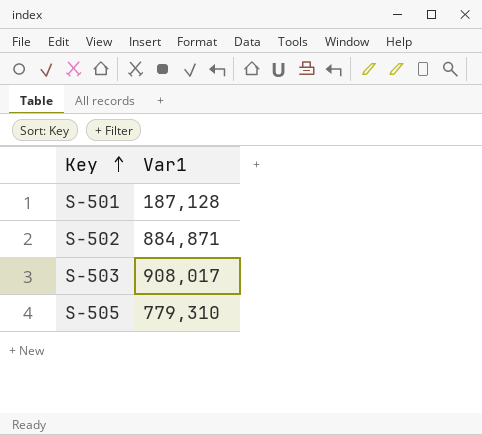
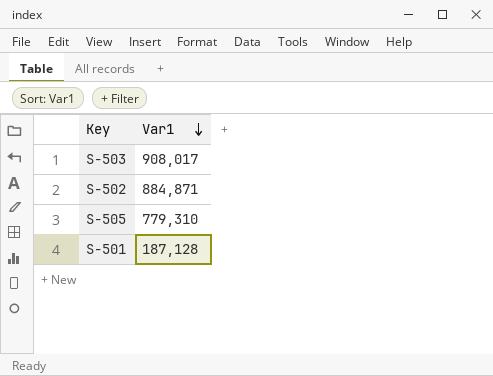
row order: Key ascending -> Var1 descending

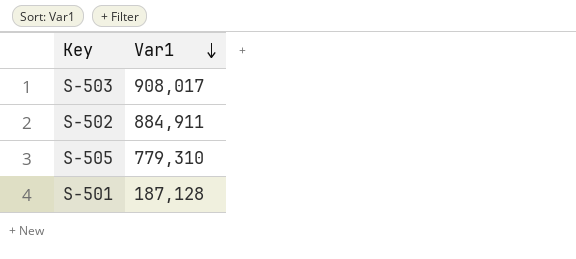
S-502 | Var1: 884,871 -> 884,911

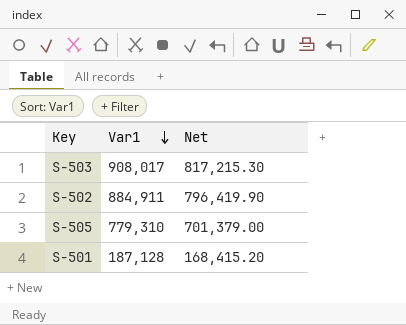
column Net | formula: none -> [Var1] * 0.9

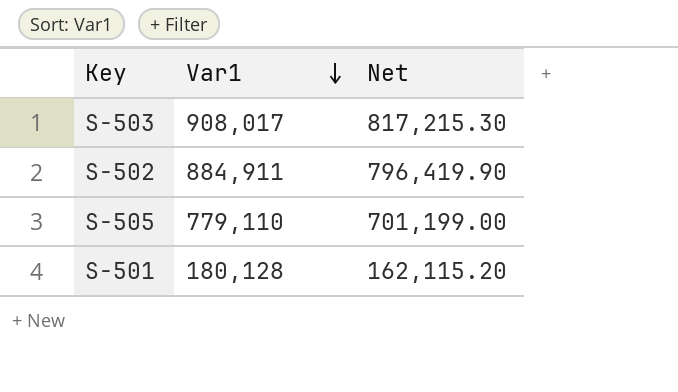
S-505 | Var1: 779,310 -> 779,110
S-505 | Net: 701,379.00 -> 701,199.00
S-501 | Var1: 187,128 -> 180,128
S-501 | Net: 168,415.20 -> 162,115.20

